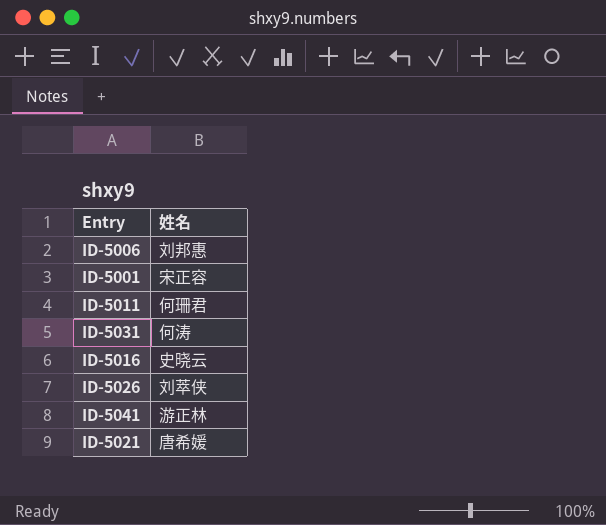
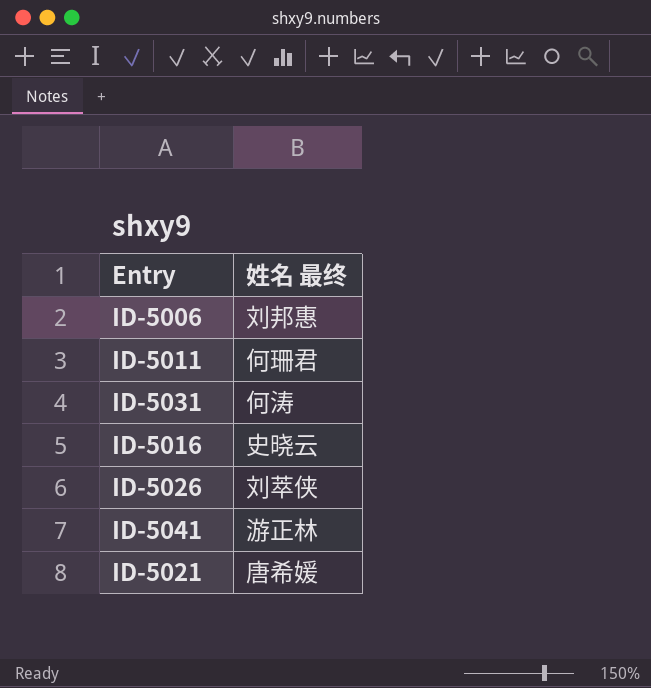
column name: 姓名 -> 姓名 最终
row ID-5001: 宋正容 -> none

